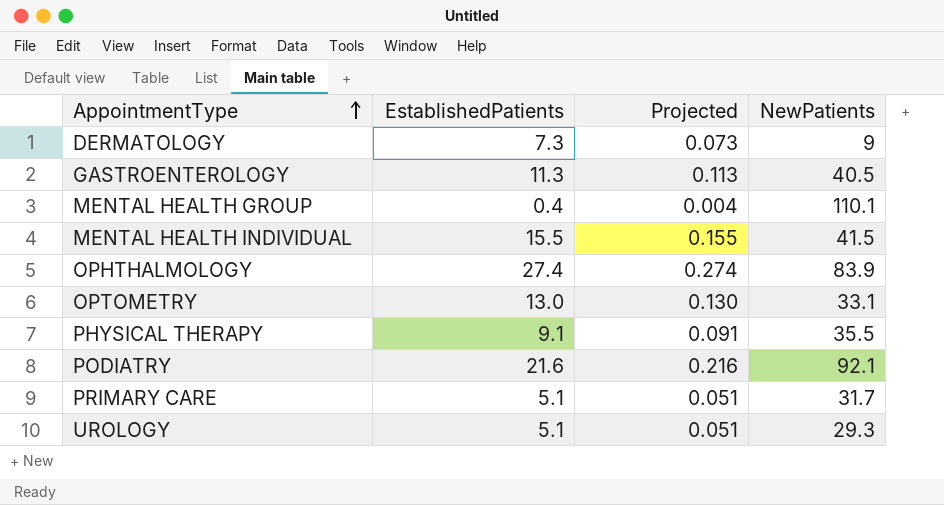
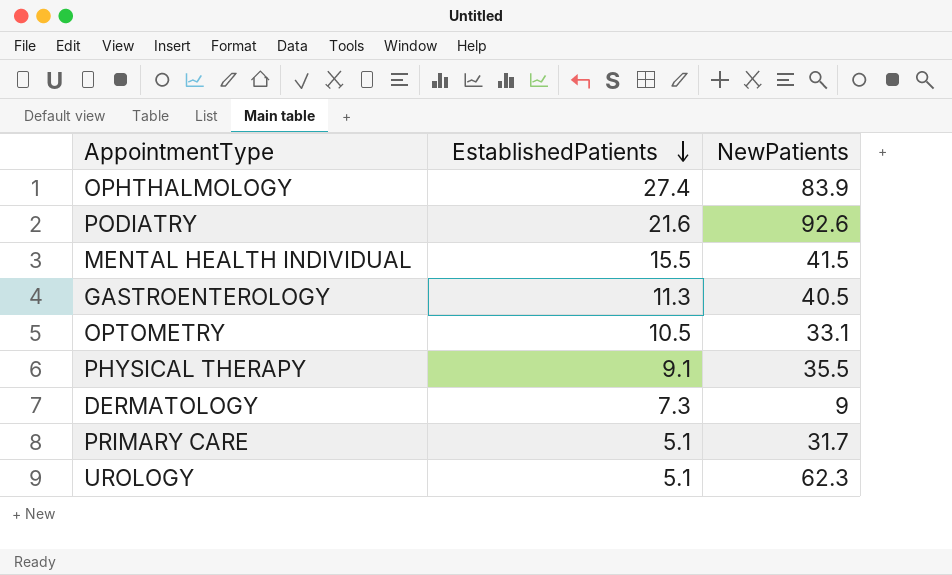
row order: AppointmentType ascending -> EstablishedPatients descending
column Projected | formula: [EstablishedPatients] * 0.01 -> none
row MENTAL HEALTH GROUP: 0.4 | 0.004 | 110.1 -> none
PODIATRY | NewPatients: 92.1 -> 92.6
OPTOMETRY | EstablishedPatients: 13.0 -> 10.5
UROLOGY | NewPatients: 29.3 -> 62.3

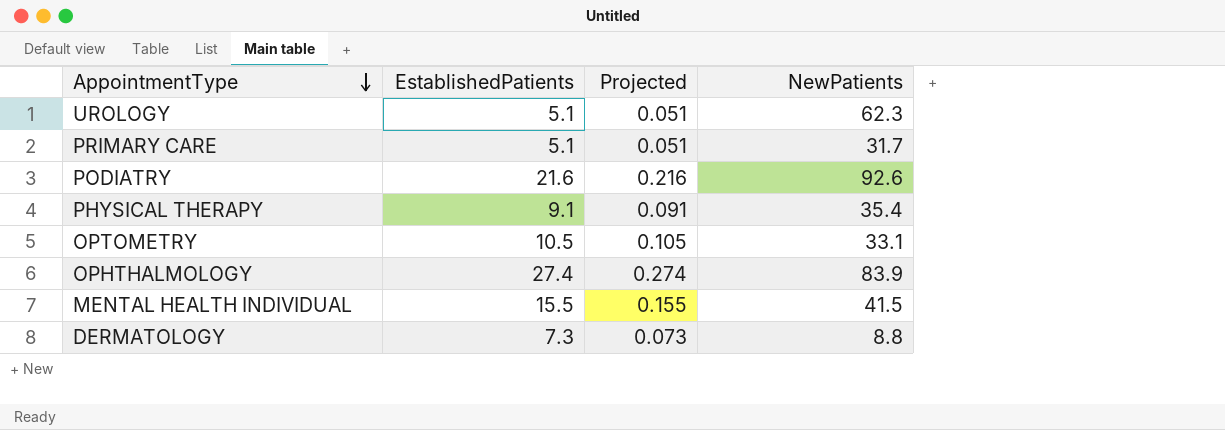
row order: EstablishedPatients descending -> AppointmentType descending
column Projected | formula: none -> [EstablishedPatients] * 0.01
row GASTROENTEROLOGY: 11.3 | 40.5 -> none
PHYSICAL THERAPY | NewPatients: 35.5 -> 35.4
DERMATOLOGY | NewPatients: 9 -> 8.8

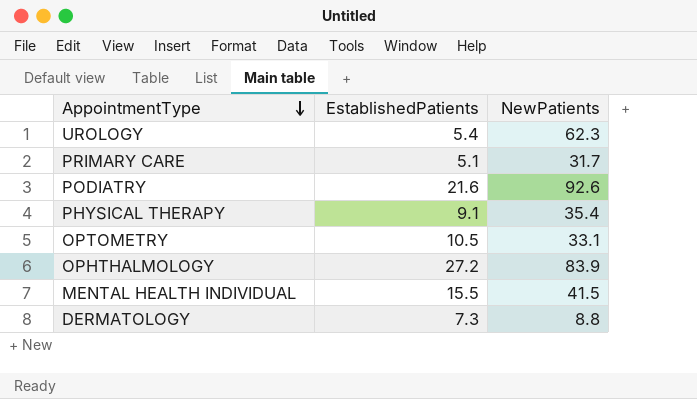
column Projected | formula: [EstablishedPatients] * 0.01 -> none
UROLOGY | EstablishedPatients: 5.1 -> 5.4
OPHTHALMOLOGY | EstablishedPatients: 27.4 -> 27.2

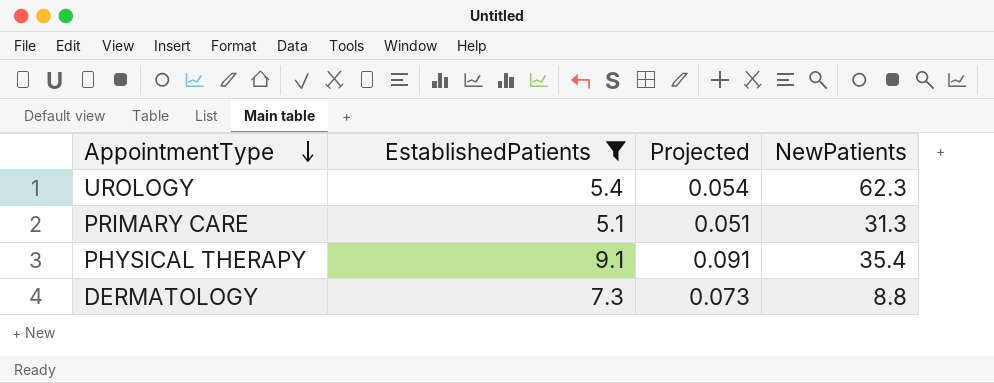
filter: none -> EstablishedPatients <= 9.1
column Projected | formula: none -> [EstablishedPatients] * 0.01
PRIMARY CARE | NewPatients: 31.7 -> 31.3

